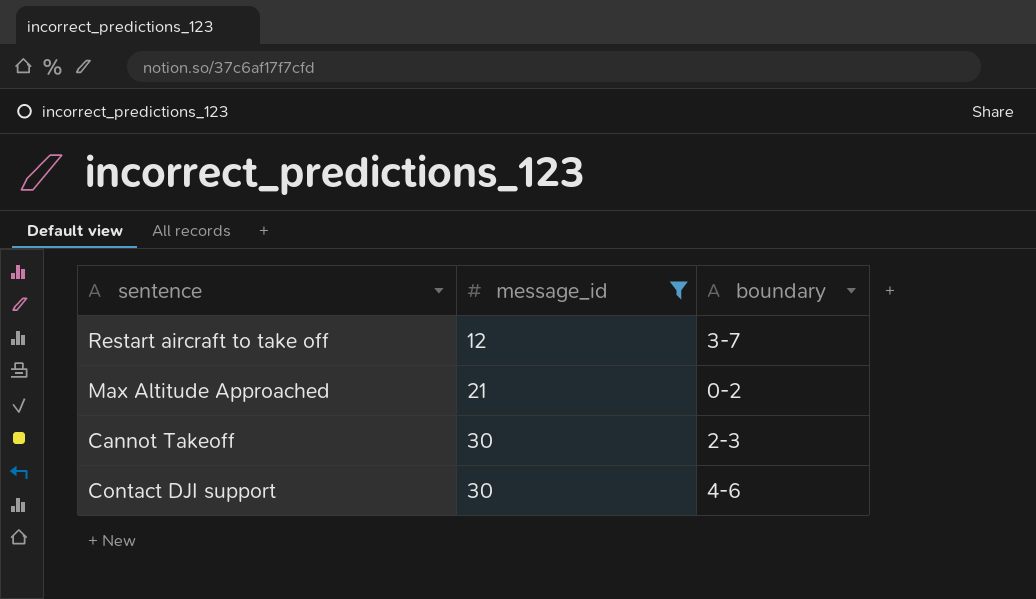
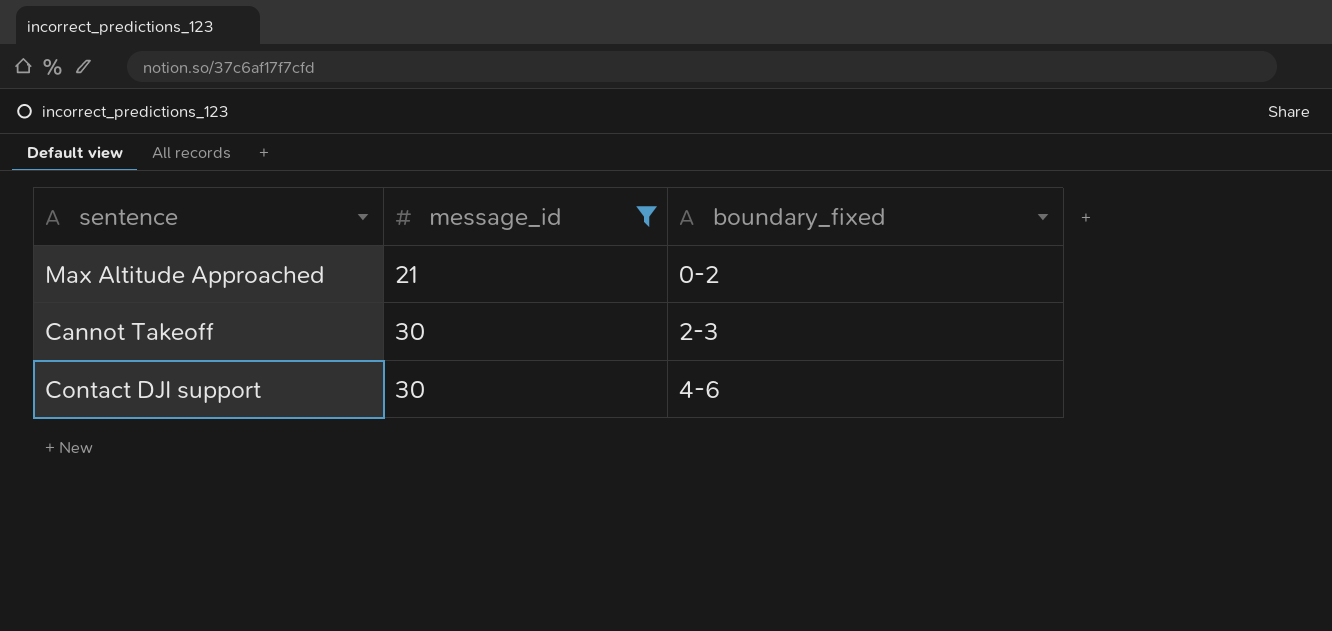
column name: boundary -> boundary_fixed
row Restart aircraft to take off: 12 | 3-7 -> none

